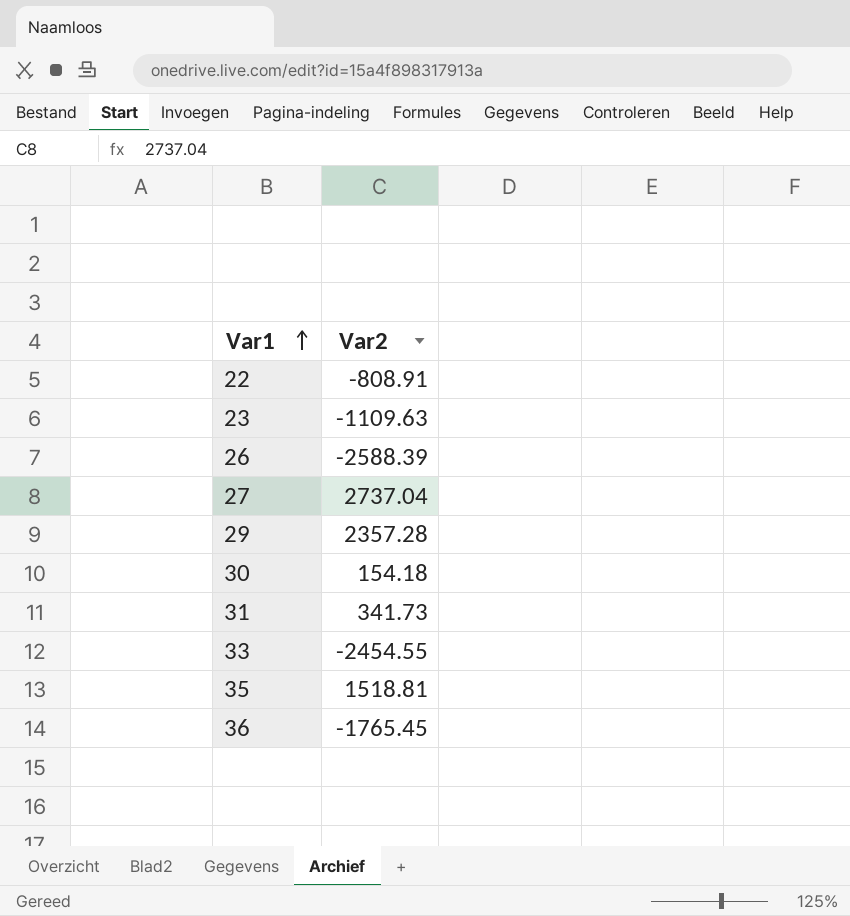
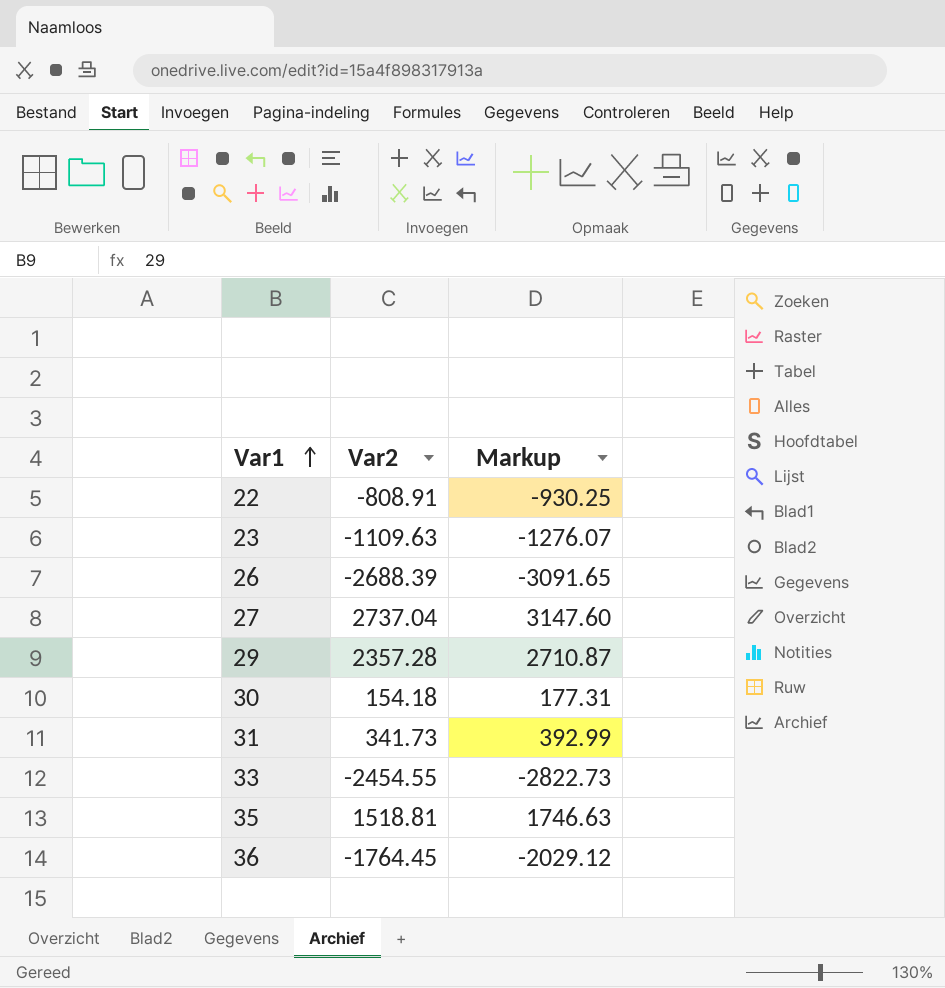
column Markup | formula: none -> [Var2] * 1.15
26 | Var2: -2588.39 -> -2688.39
36 | Var2: -1765.45 -> -1764.45

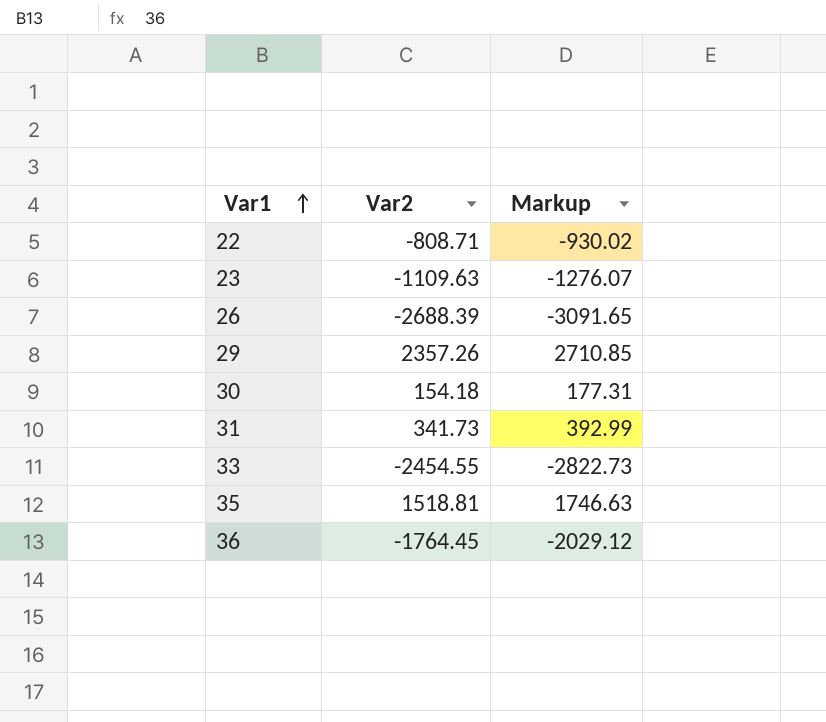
row 27: 2737.04 | 3147.60 -> none
22 | Var2: -808.91 -> -808.71
22 | Markup: -930.25 -> -930.02
29 | Var2: 2357.28 -> 2357.26
29 | Markup: 2710.87 -> 2710.85

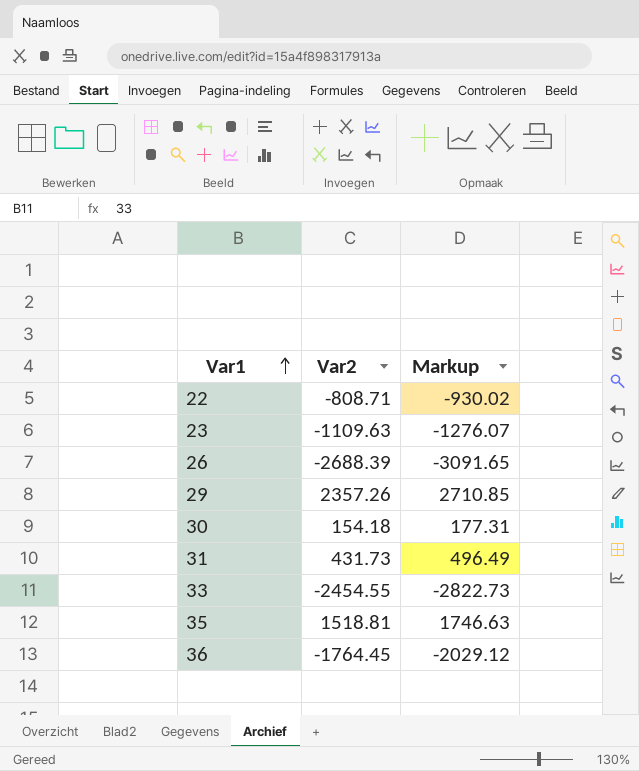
31 | Var2: 341.73 -> 431.73
31 | Markup: 392.99 -> 496.49

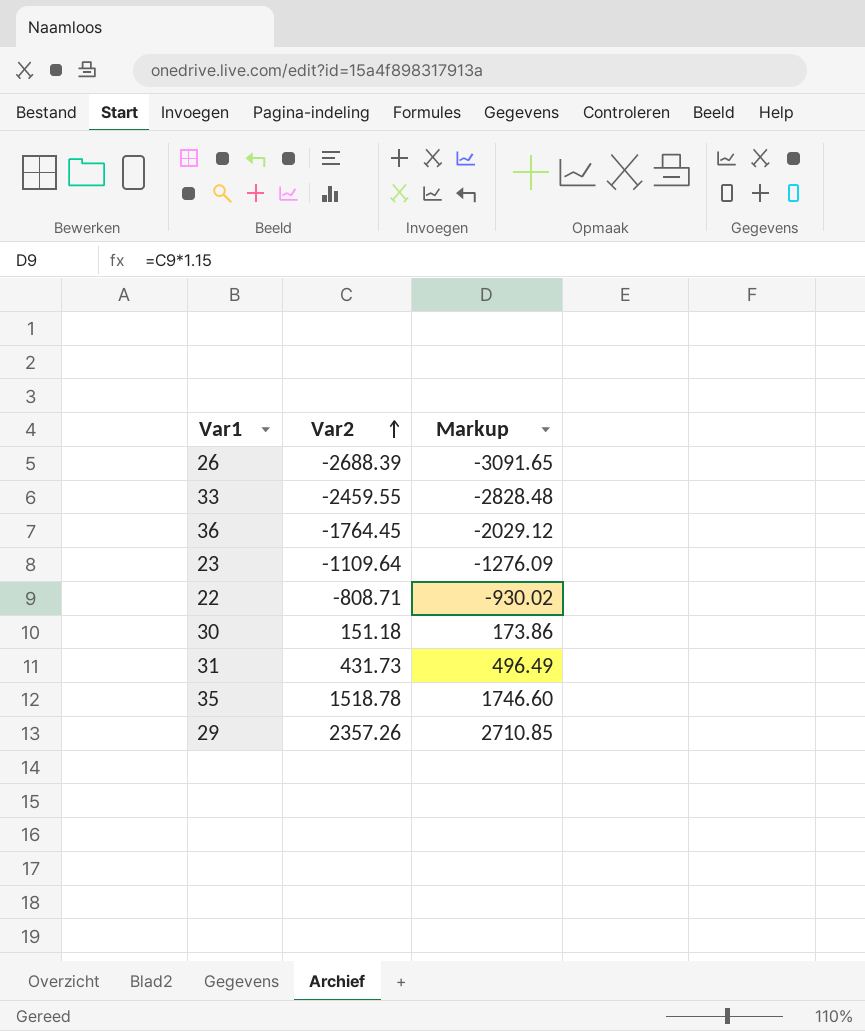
row order: Var1 ascending -> Var2 ascending
33 | Var2: -2454.55 -> -2459.55
33 | Markup: -2822.73 -> -2828.48
23 | Var2: -1109.63 -> -1109.64
23 | Markup: -1276.07 -> -1276.09
30 | Var2: 154.18 -> 151.18
30 | Markup: 177.31 -> 173.86
35 | Var2: 1518.81 -> 1518.78
35 | Markup: 1746.63 -> 1746.60

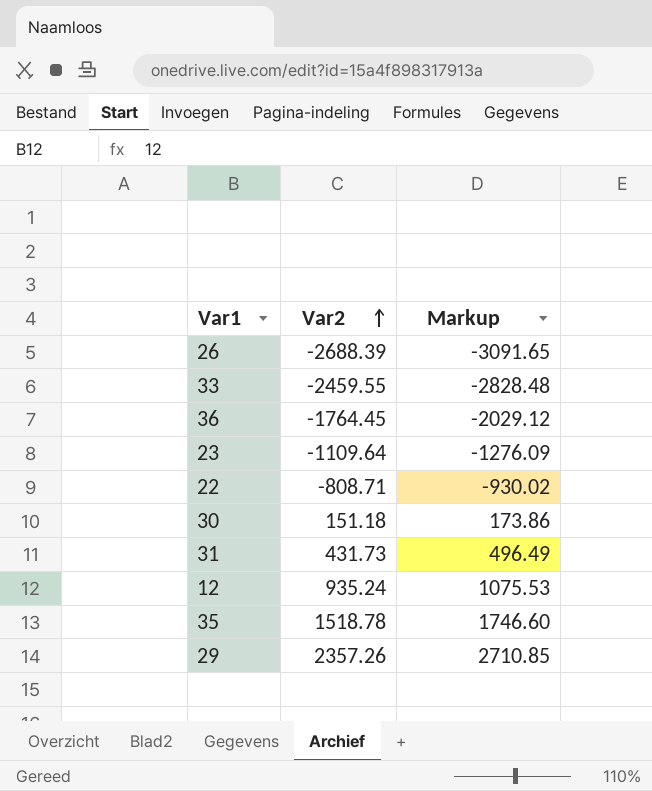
row 12: none -> 935.24 | 1075.53

